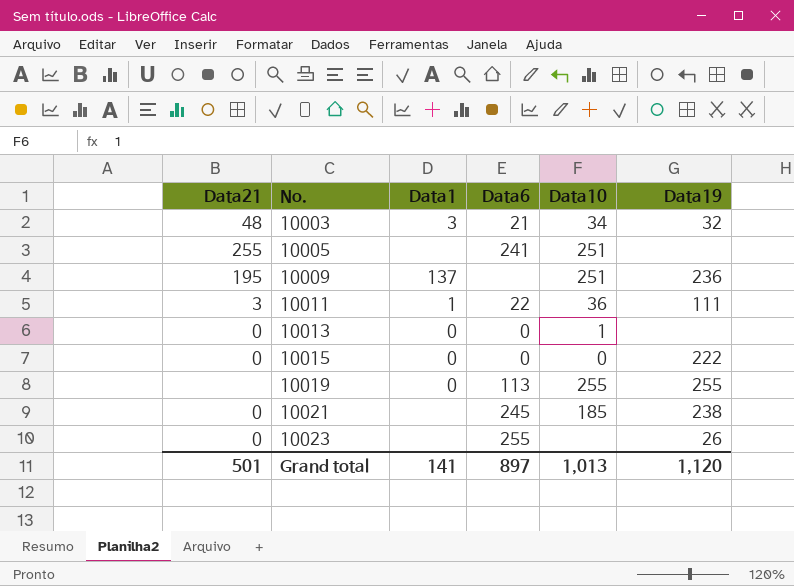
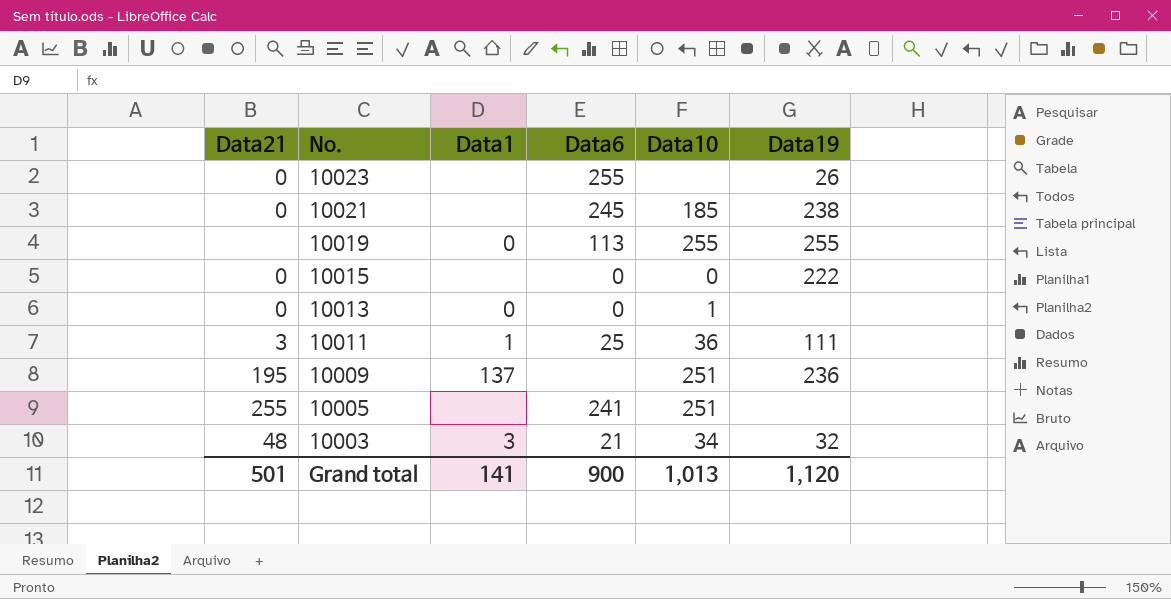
row order: No. ascending -> No. descending
10015 | Data1: 0 -> none
10011 | Data6: 22 -> 25
Grand total | Data6: 897 -> 900

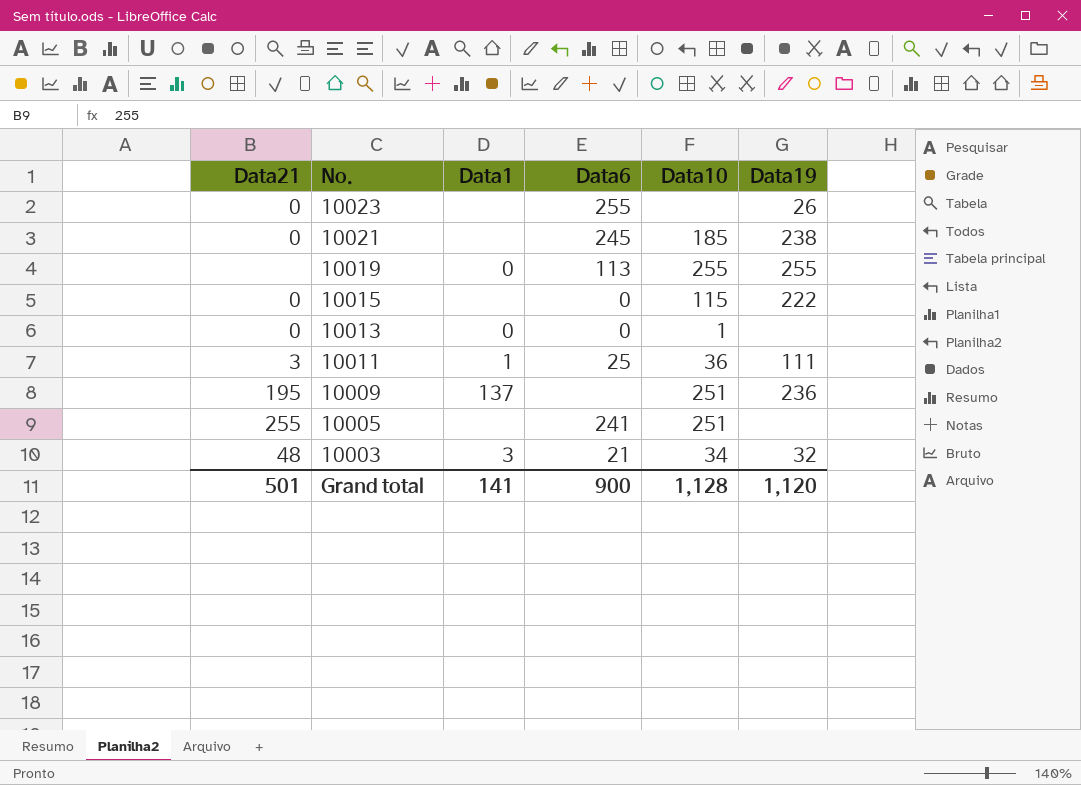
10015 | Data10: 0 -> 115
Grand total | Data10: 1,013 -> 1,128

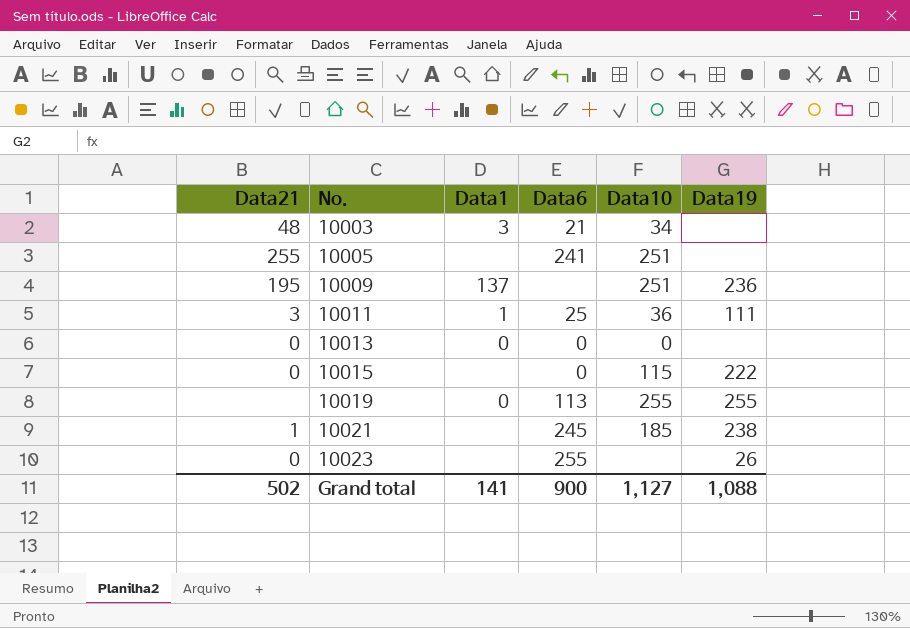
row order: No. descending -> No. ascending
10003 | Data19: 32 -> none
10013 | Data10: 1 -> 0
10021 | Data21: 0 -> 1
Grand total | Data21: 501 -> 502
Grand total | Data10: 1,128 -> 1,127
Grand total | Data19: 1,120 -> 1,088

